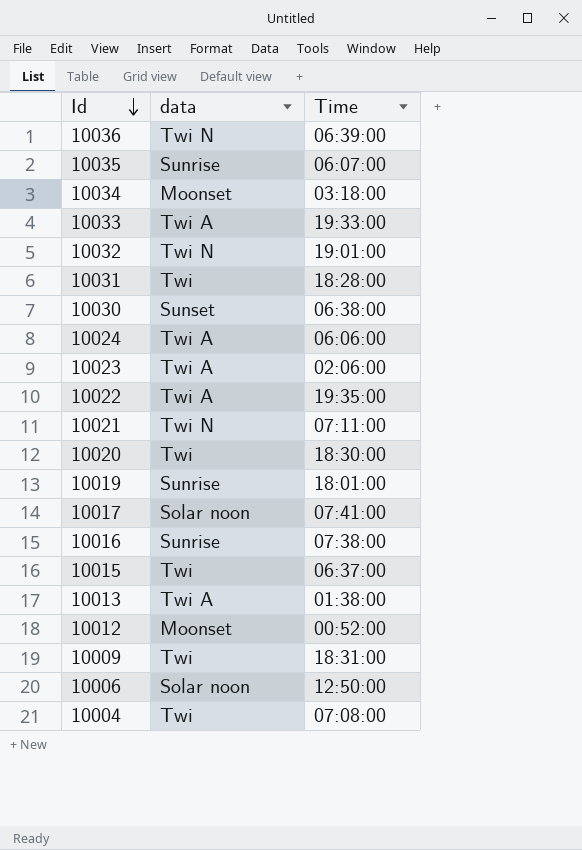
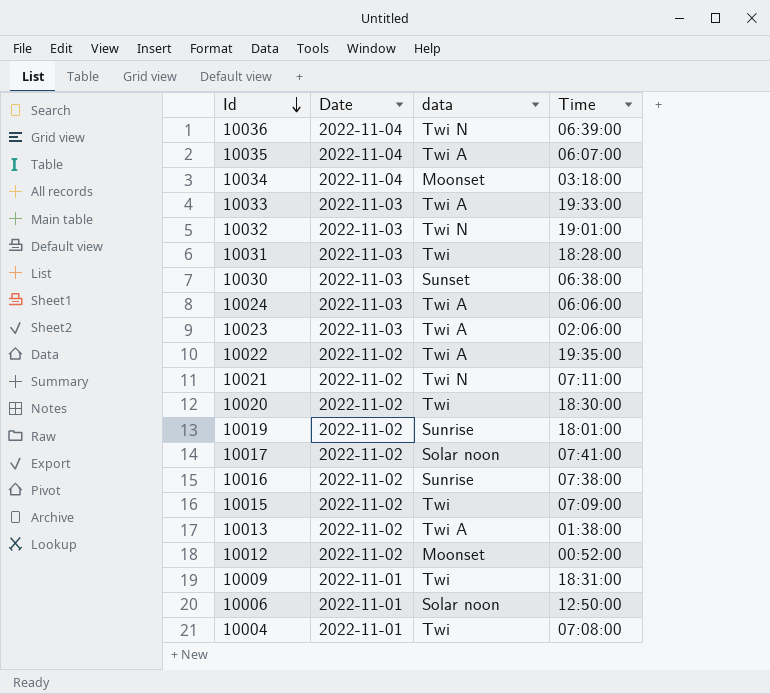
column Date | position: none -> 2
10035 | data: Sunrise -> Twi A
10015 | Time: 06:37:00 -> 07:09:00

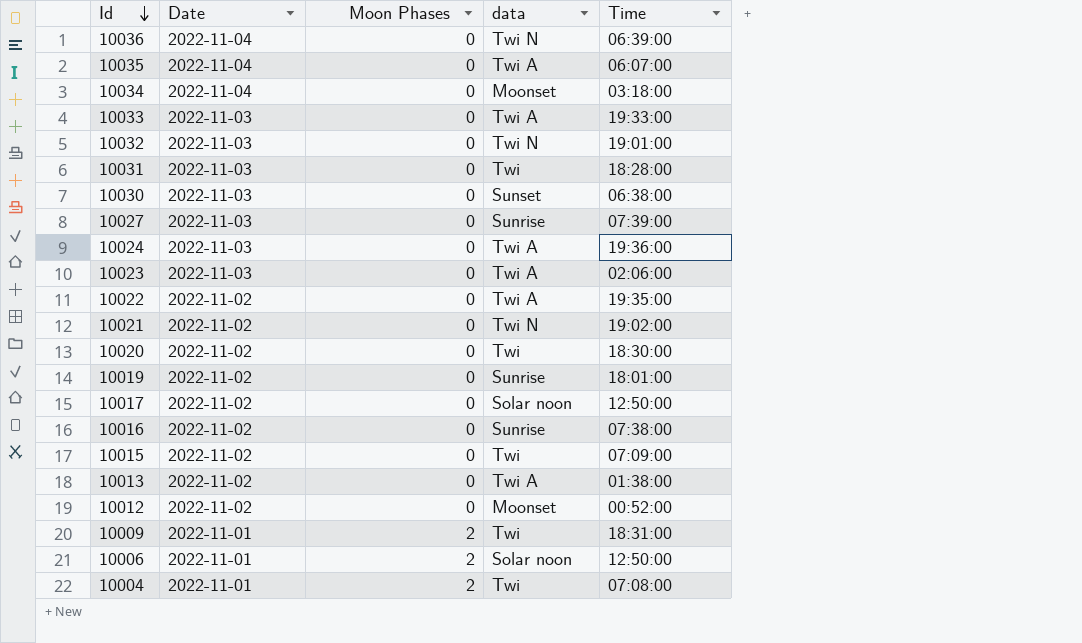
column Moon Phases | position: none -> 3
row 10027: none -> 2022-11-03 | 0 | Sunrise | 07:39:00
10024 | Time: 06:06:00 -> 19:36:00
10021 | Time: 07:11:00 -> 19:02:00
10017 | Time: 07:41:00 -> 12:50:00

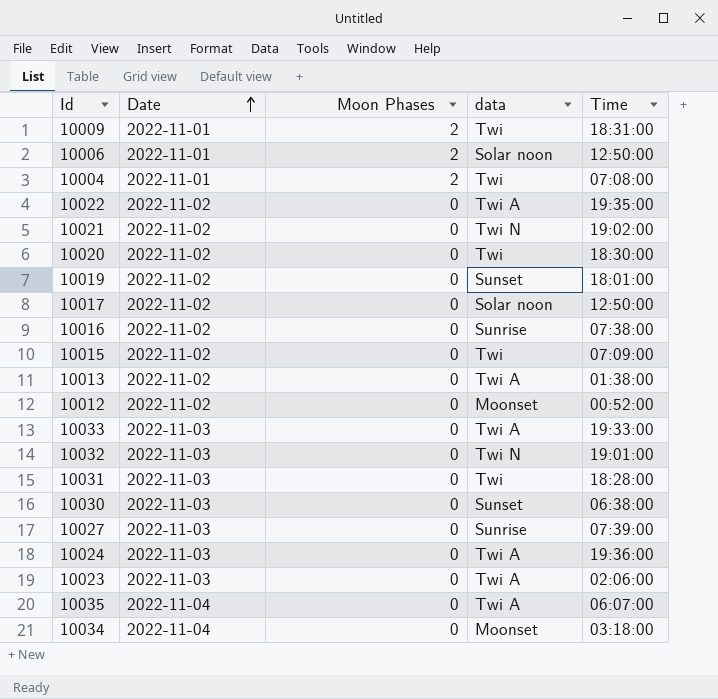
row order: Id descending -> Date ascending
row 10036: 2022-11-04 | 0 | Twi N | 06:39:00 -> none
10019 | data: Sunrise -> Sunset

